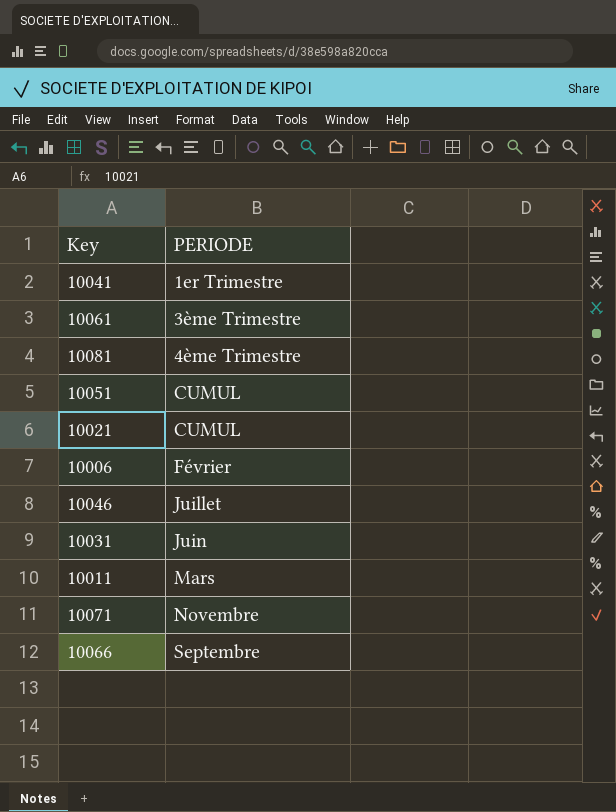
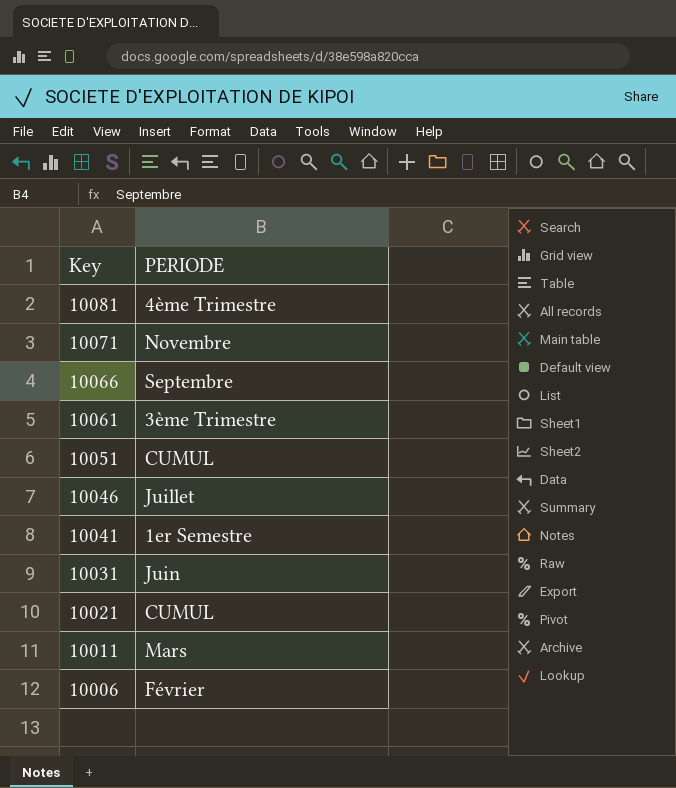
row order: PERIODE ascending -> Key descending
10041 | PERIODE: 1er Trimestre -> 1er Semestre

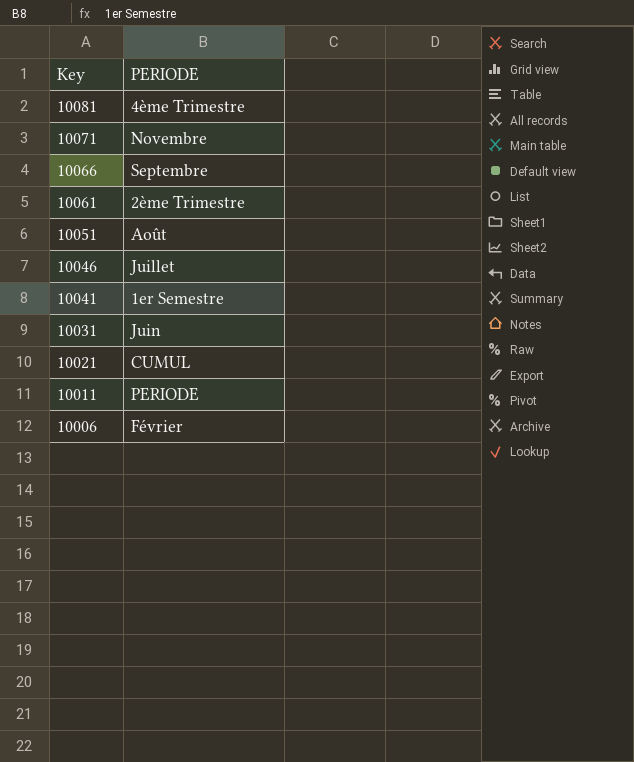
10061 | PERIODE: 3ème Trimestre -> 2ème Trimestre
10051 | PERIODE: CUMUL -> Août
10011 | PERIODE: Mars -> PERIODE

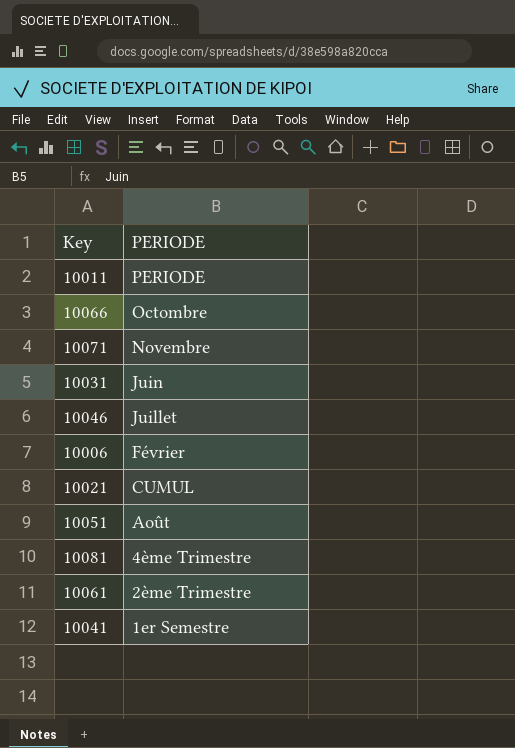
row order: Key descending -> PERIODE descending
10066 | PERIODE: Septembre -> Octombre

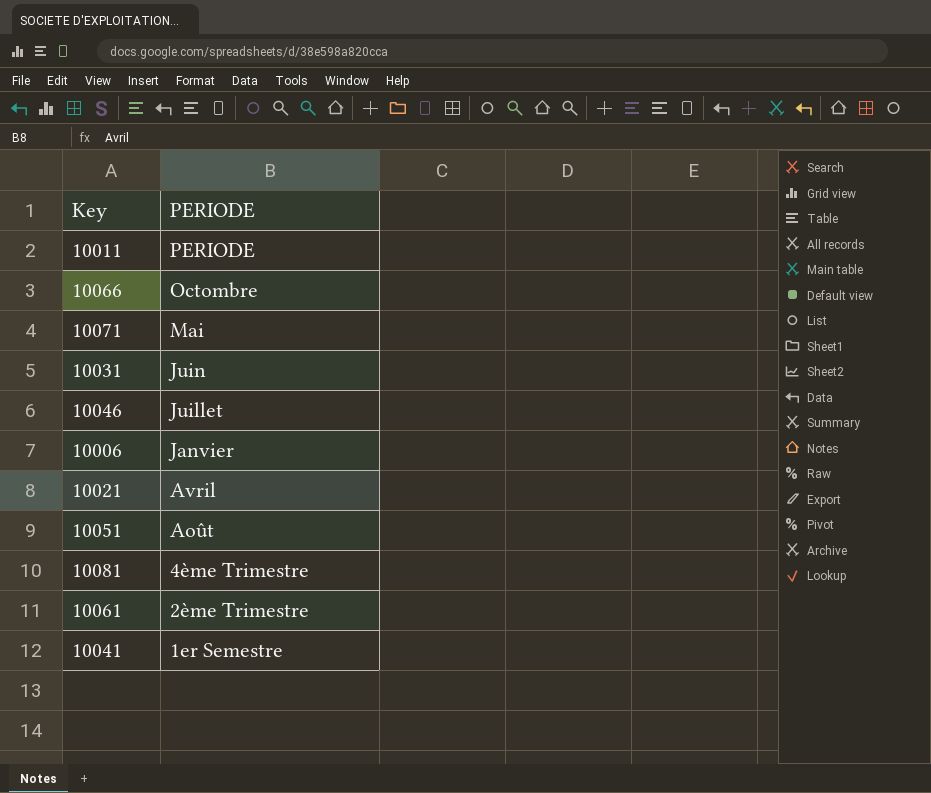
10071 | PERIODE: Novembre -> Mai
10006 | PERIODE: Février -> Janvier
10021 | PERIODE: CUMUL -> Avril

